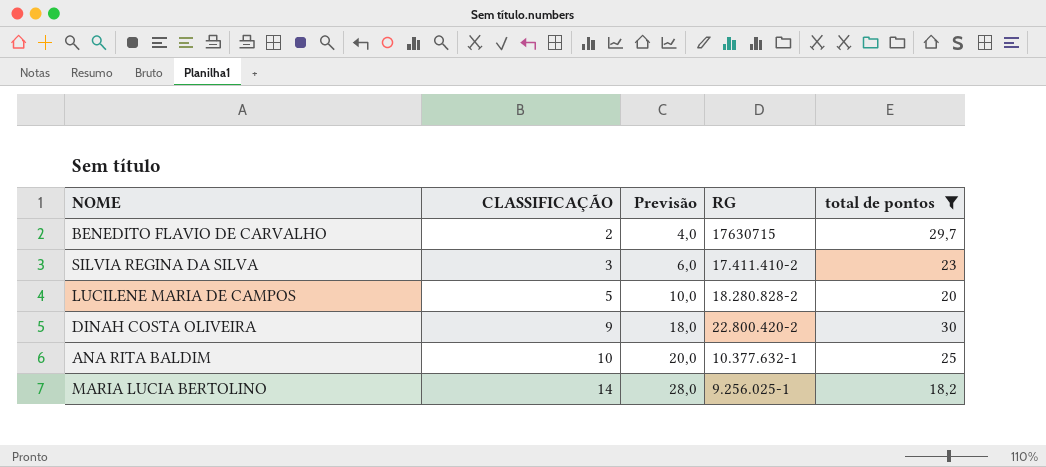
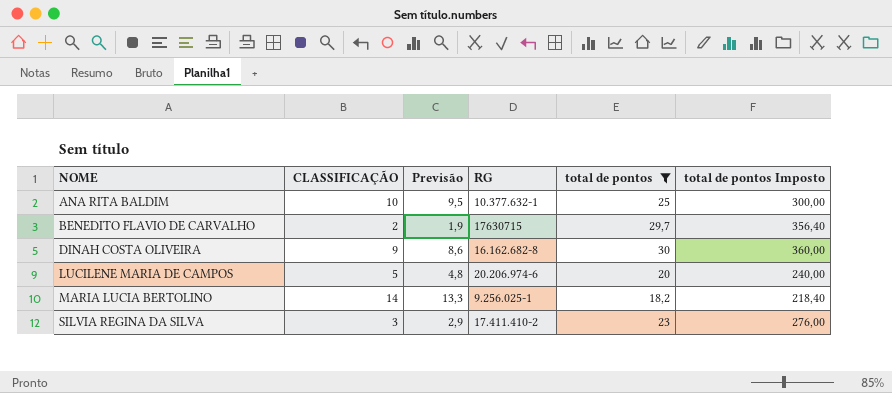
row order: CLASSIFICAÇÃO ascending -> NOME ascending
column Previsão | formula: [CLASSIFICAÇÃO] * 2 -> [CLASSIFICAÇÃO] * 0,95
column total de pontos Imposto | formula: none -> [total de pontos] * 12
DINAH COSTA OLIVEIRA | RG: 22.800.420-2 -> 16.162.682-8
LUCILENE MARIA DE CAMPOS | RG: 18.280.828-2 -> 20.206.974-6

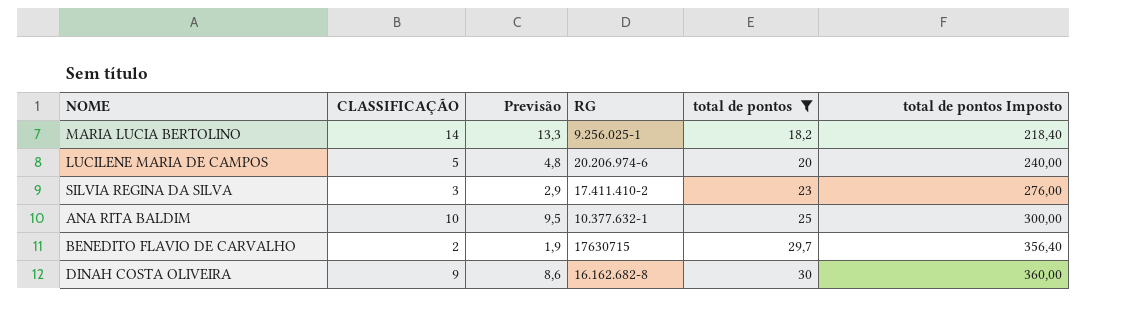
row order: NOME ascending -> total de pontos ascending

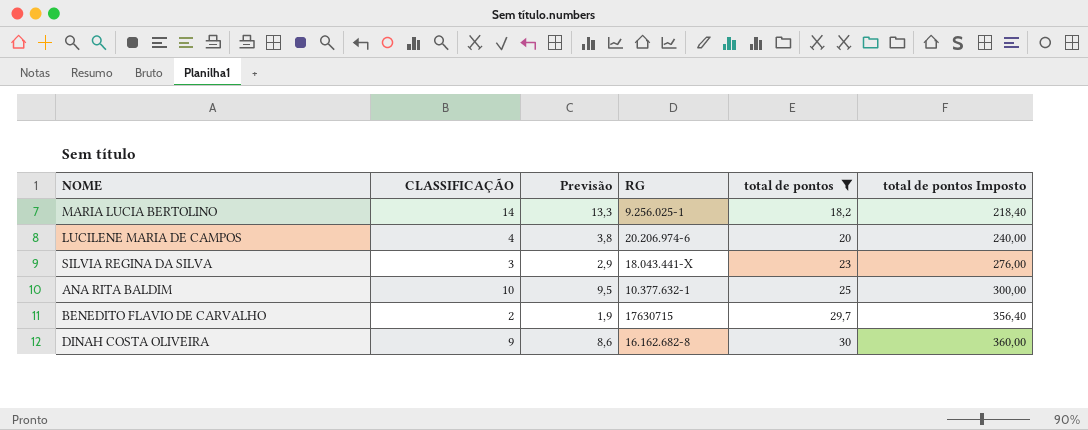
LUCILENE MARIA DE CAMPOS | CLASSIFICAÇÃO: 5 -> 4
LUCILENE MARIA DE CAMPOS | Previsão: 4,8 -> 3,8
SILVIA REGINA DA SILVA | RG: 17.411.410-2 -> 18.043.441-X

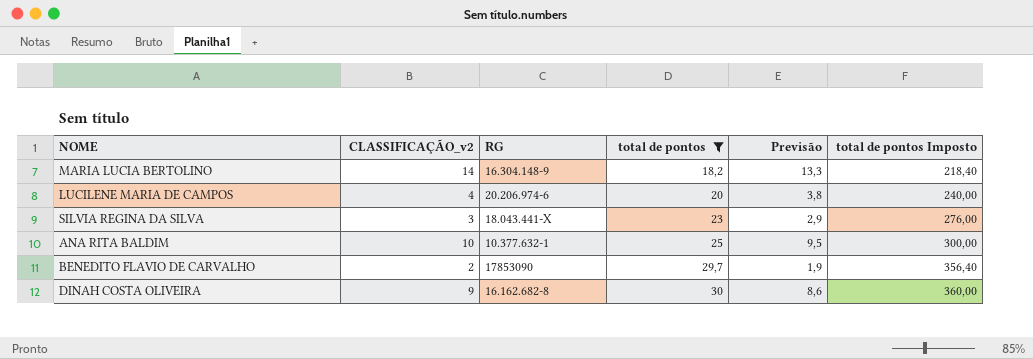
column name: CLASSIFICAÇÃO -> CLASSIFICAÇÃO_v2
column Previsão | position: 3 -> 5
MARIA LUCIA BERTOLINO | RG: 9.256.025-1 -> 16.304.148-9
BENEDITO FLAVIO DE CARVALHO | RG: 17630715 -> 17853090

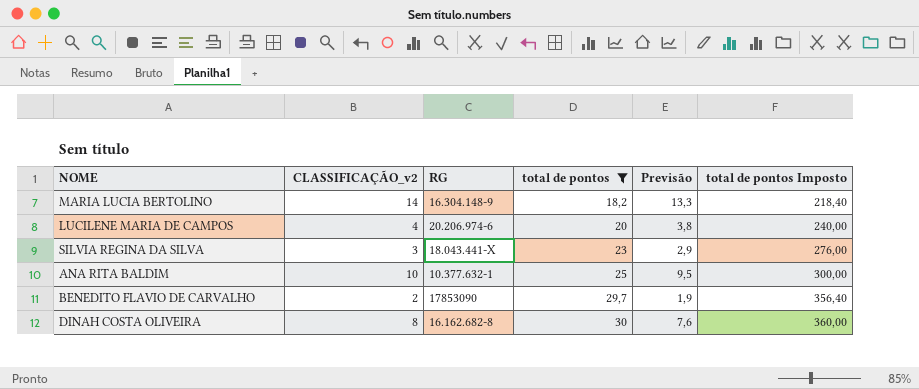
DINAH COSTA OLIVEIRA | CLASSIFICAÇÃO_v2: 9 -> 8
DINAH COSTA OLIVEIRA | Previsão: 8,6 -> 7,6

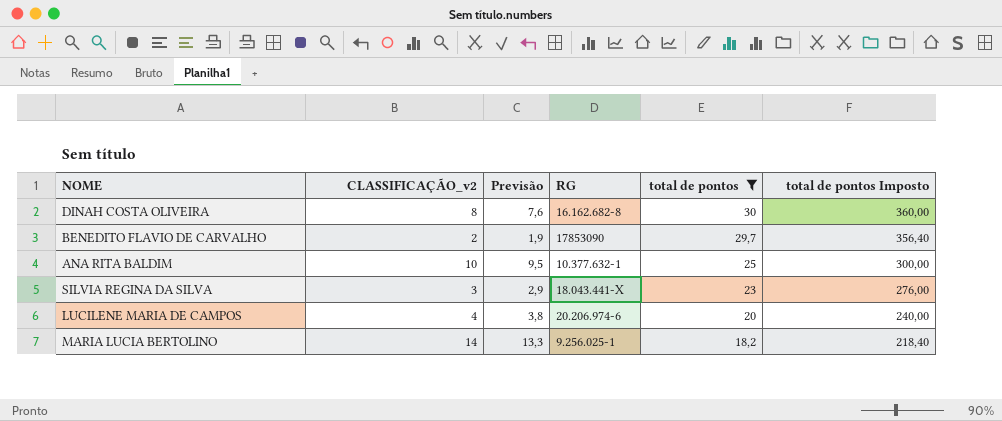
row order: total de pontos ascending -> total de pontos descending
column Previsão | position: 5 -> 3
MARIA LUCIA BERTOLINO | RG: 16.304.148-9 -> 9.256.025-1

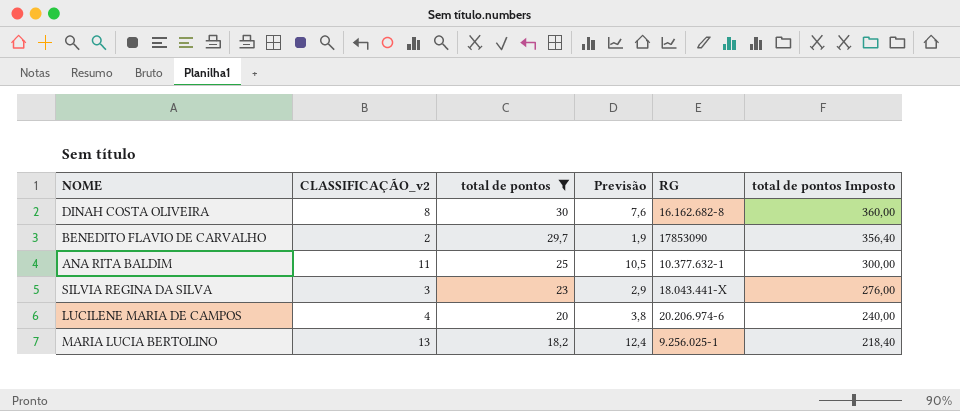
column total de pontos | position: 5 -> 3
ANA RITA BALDIM | CLASSIFICAÇÃO_v2: 10 -> 11
ANA RITA BALDIM | Previsão: 9,5 -> 10,5
MARIA LUCIA BERTOLINO | CLASSIFICAÇÃO_v2: 14 -> 13
MARIA LUCIA BERTOLINO | Previsão: 13,3 -> 12,4

